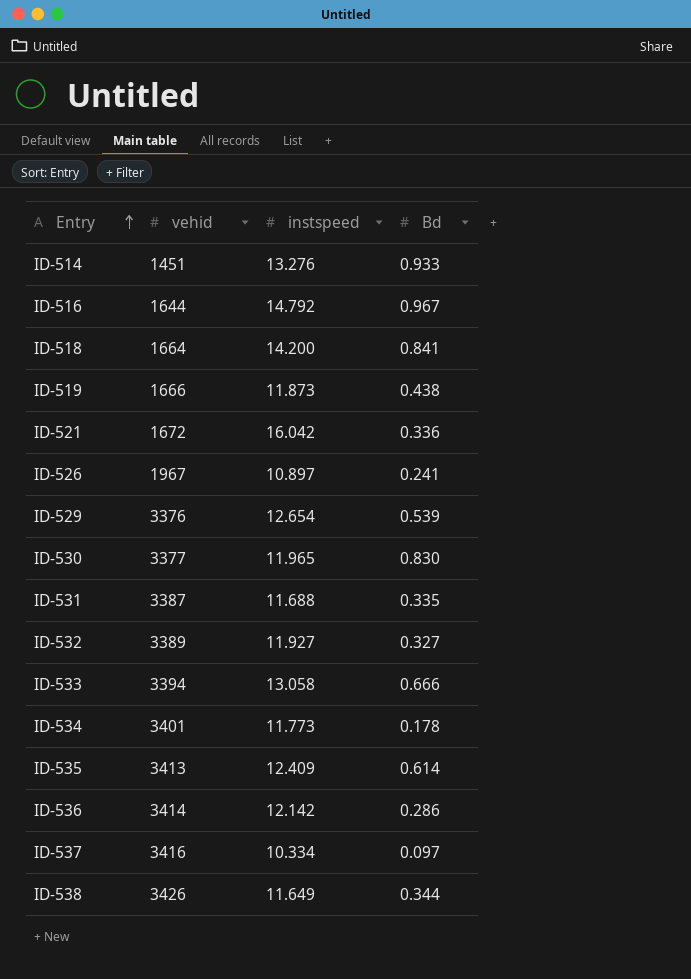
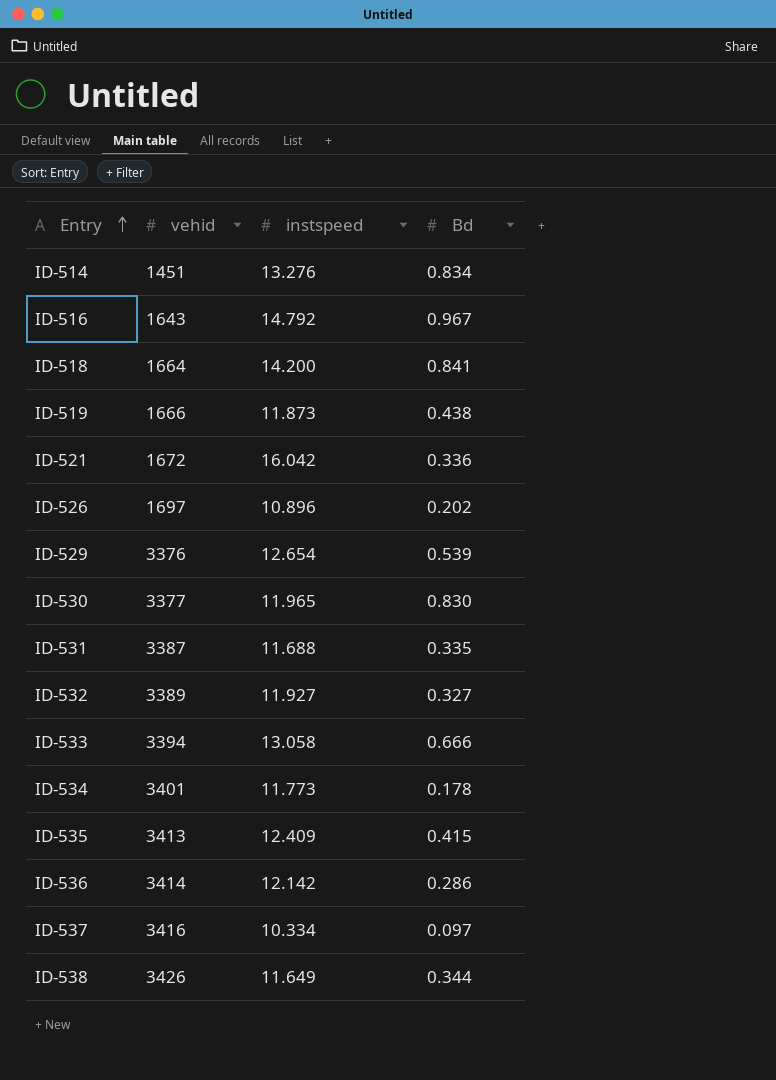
ID-514 | Bd: 0.933 -> 0.834
ID-516 | vehid: 1644 -> 1643
ID-526 | vehid: 1967 -> 1697
ID-526 | instspeed: 10.897 -> 10.896
ID-526 | Bd: 0.241 -> 0.202
ID-535 | Bd: 0.614 -> 0.415

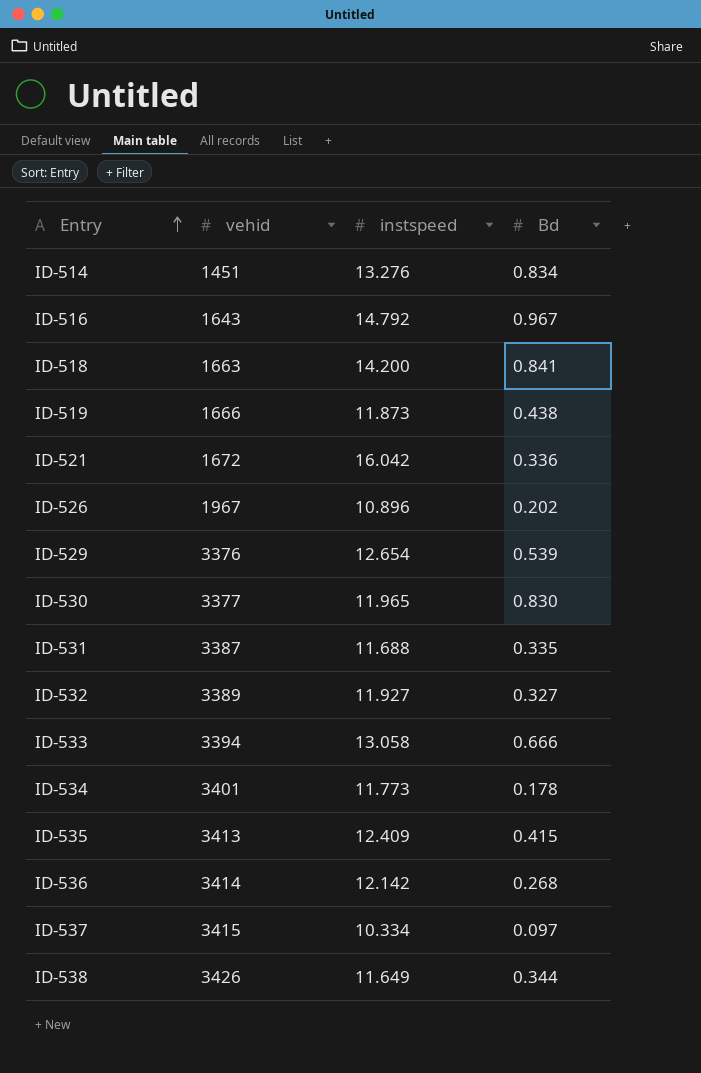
ID-518 | vehid: 1664 -> 1663
ID-526 | vehid: 1697 -> 1967
ID-536 | Bd: 0.286 -> 0.268
ID-537 | vehid: 3416 -> 3415

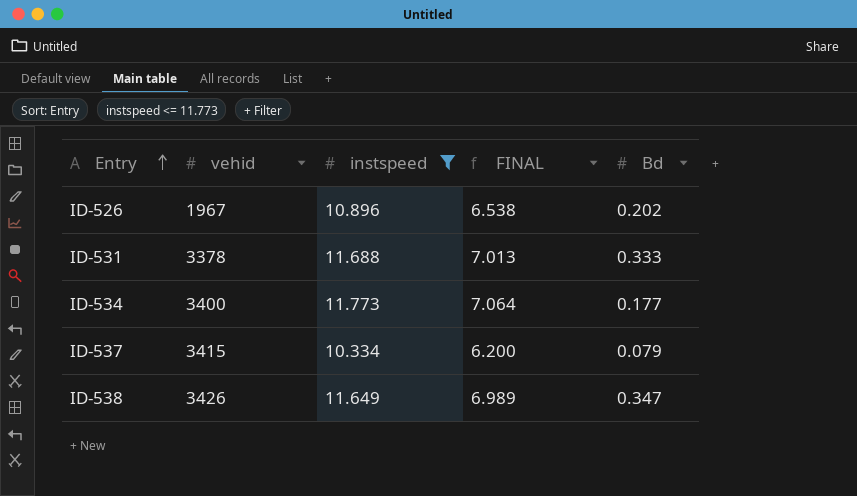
filter: none -> instspeed <= 11.773
column FINAL | formula: none -> [instspeed] * 0.6
ID-531 | vehid: 3387 -> 3378
ID-531 | Bd: 0.335 -> 0.333
ID-534 | vehid: 3401 -> 3400
ID-534 | Bd: 0.178 -> 0.177
ID-537 | Bd: 0.097 -> 0.079
ID-538 | Bd: 0.344 -> 0.347

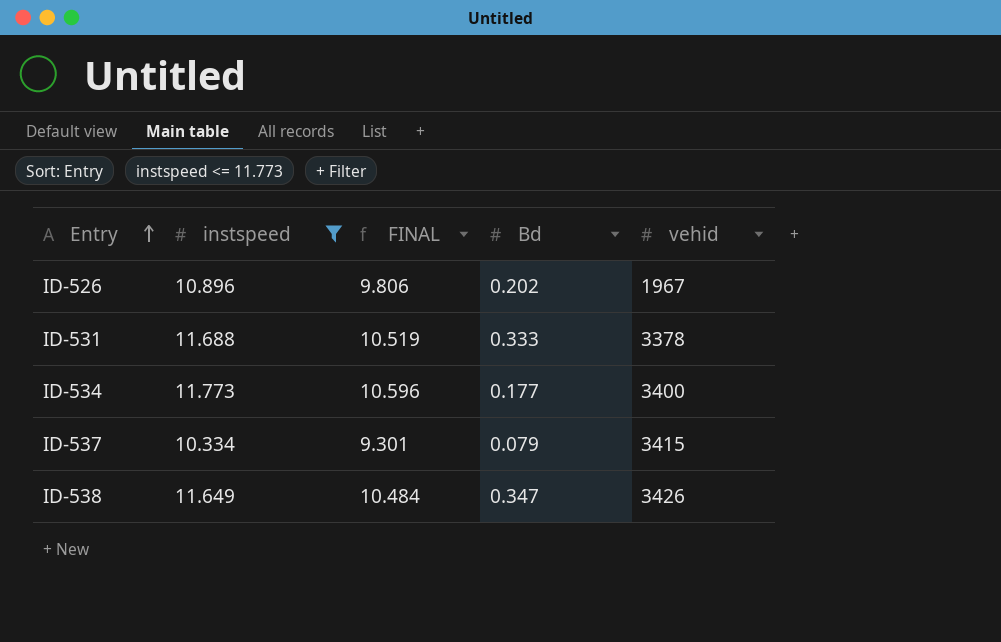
column FINAL | formula: [instspeed] * 0.6 -> [instspeed] * 0.9
column vehid | position: 2 -> 5

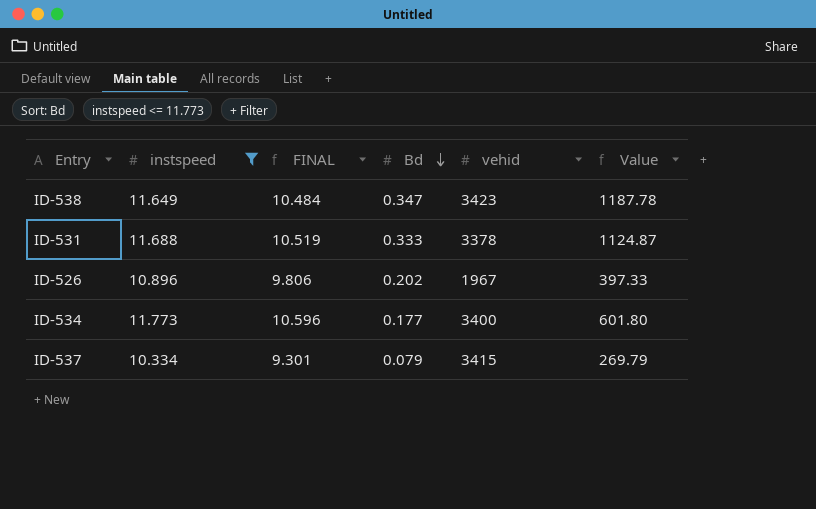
row order: Entry ascending -> Bd descending
column Value | formula: none -> [Bd] * [vehid]
ID-538 | vehid: 3426 -> 3423

